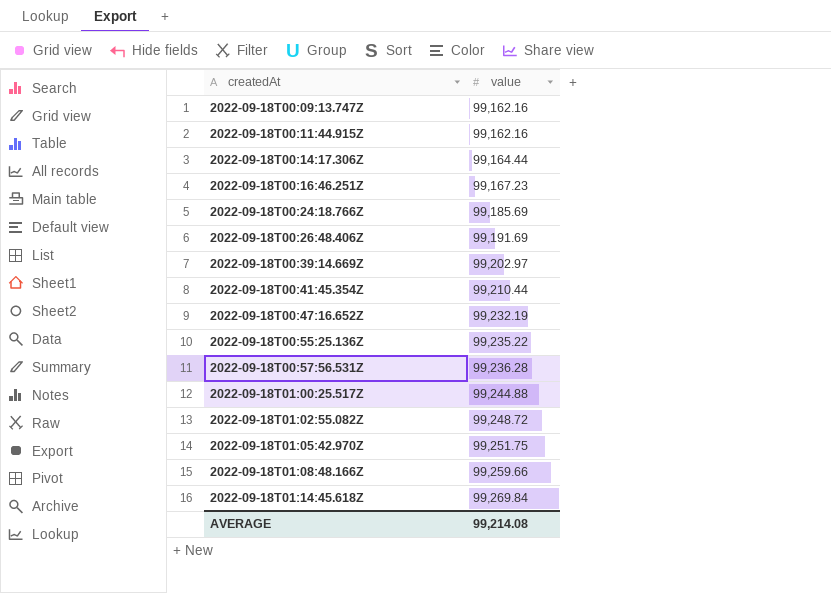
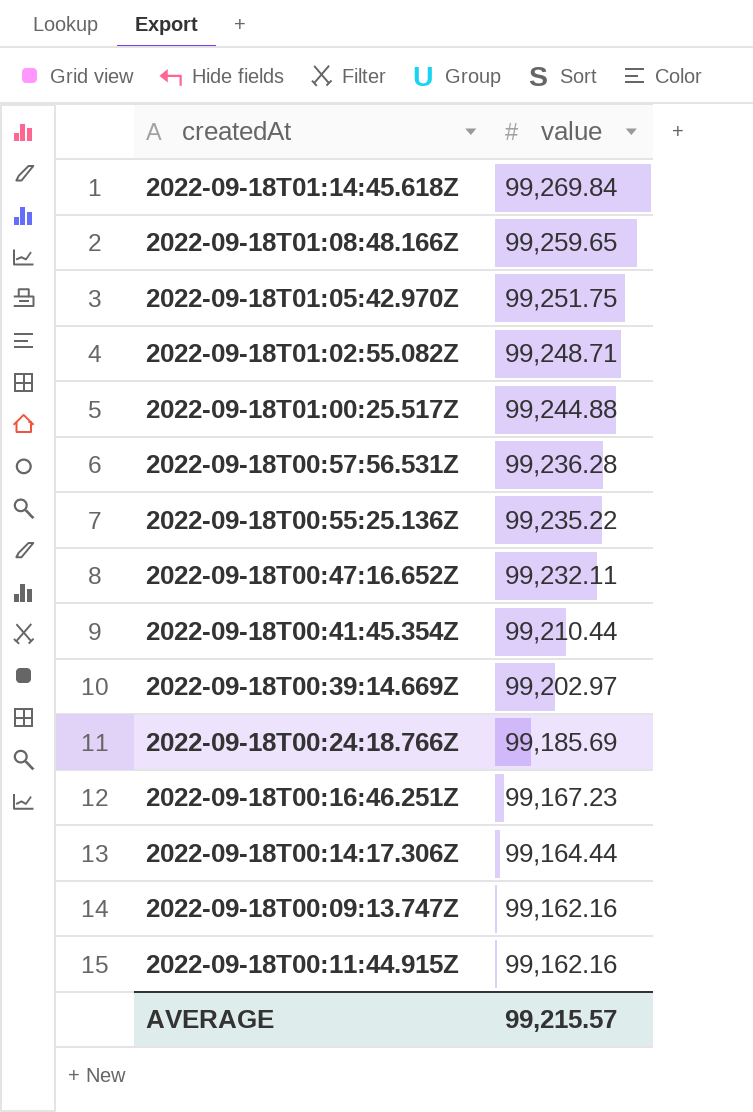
row order: createdAt ascending -> value descending
row 2022-09-18T00:26:48.406Z: 99,191.69 -> none
2022-09-18T01:08:48.166Z | value: 99,259.66 -> 99,259.65
2022-09-18T01:02:55.082Z | value: 99,248.72 -> 99,248.71
2022-09-18T00:47:16.652Z | value: 99,232.19 -> 99,232.11
AVERAGE | value: 99,214.08 -> 99,215.57

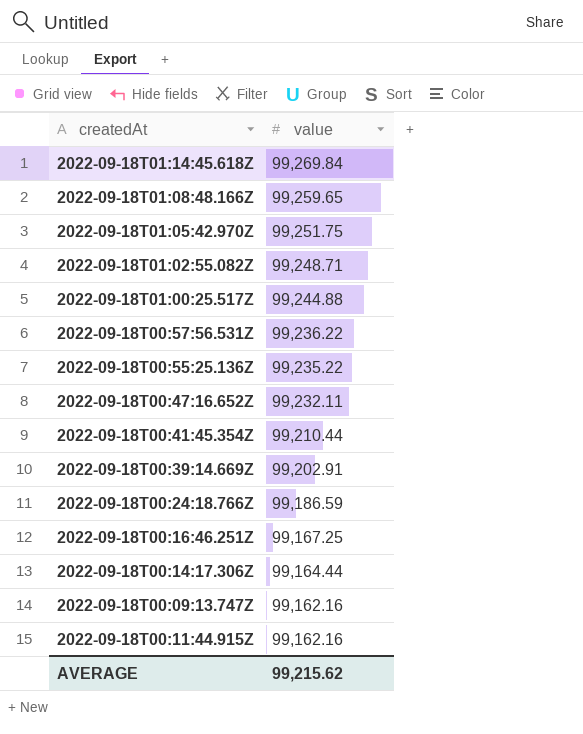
2022-09-18T00:57:56.531Z | value: 99,236.28 -> 99,236.22
2022-09-18T00:39:14.669Z | value: 99,202.97 -> 99,202.91
2022-09-18T00:24:18.766Z | value: 99,185.69 -> 99,186.59
2022-09-18T00:16:46.251Z | value: 99,167.23 -> 99,167.25
AVERAGE | value: 99,215.57 -> 99,215.62

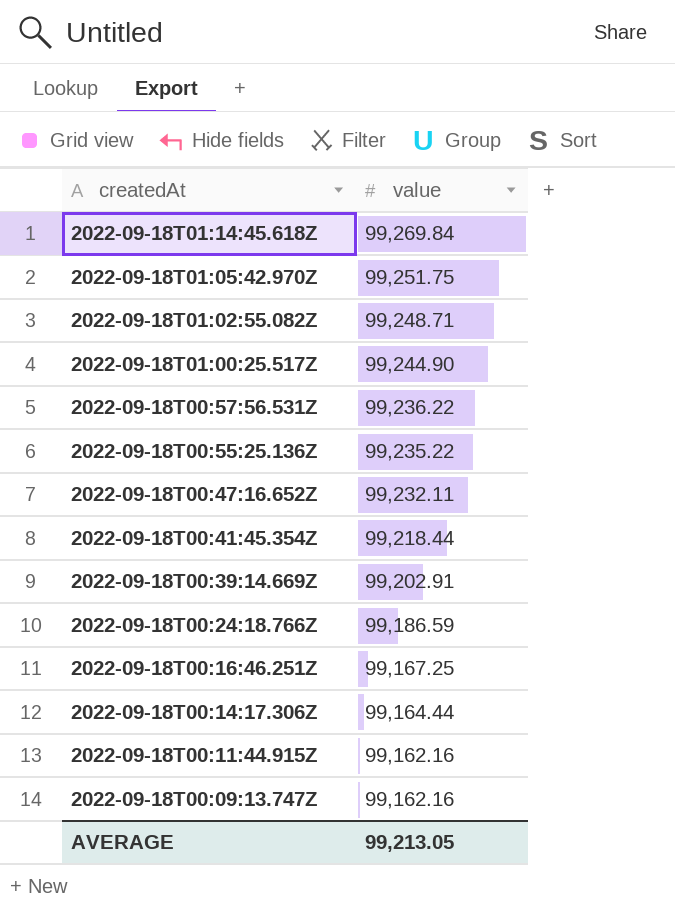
row order: value descending -> createdAt descending
row 2022-09-18T01:08:48.166Z: 99,259.65 -> none
2022-09-18T01:00:25.517Z | value: 99,244.88 -> 99,244.90
2022-09-18T00:41:45.354Z | value: 99,210.44 -> 99,218.44
AVERAGE | value: 99,215.62 -> 99,213.05

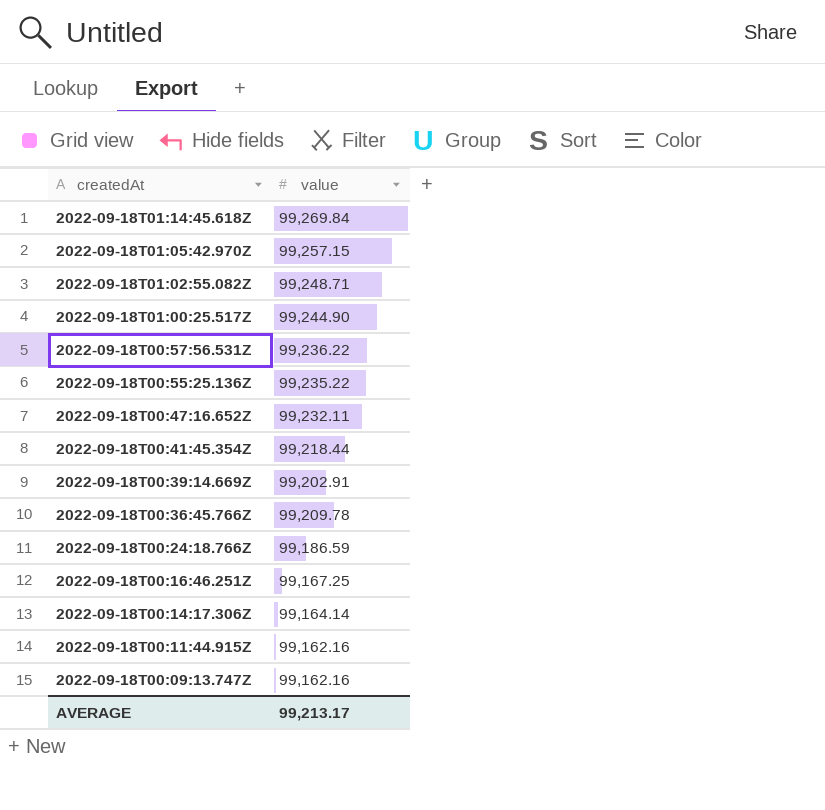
2022-09-18T01:05:42.970Z | value: 99,251.75 -> 99,257.15
row 2022-09-18T00:36:45.766Z: none -> 99,209.78
2022-09-18T00:14:17.306Z | value: 99,164.44 -> 99,164.14
AVERAGE | value: 99,213.05 -> 99,213.17

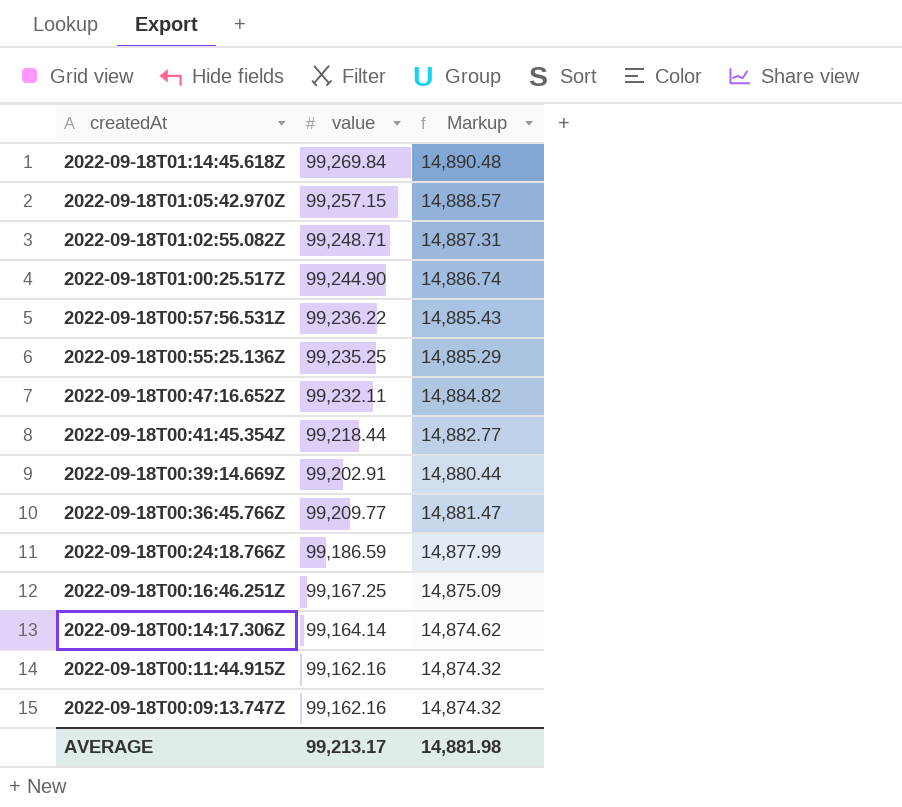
column Markup | formula: none -> [value] * 0.15
2022-09-18T00:55:25.136Z | value: 99,235.22 -> 99,235.25
2022-09-18T00:36:45.766Z | value: 99,209.78 -> 99,209.77

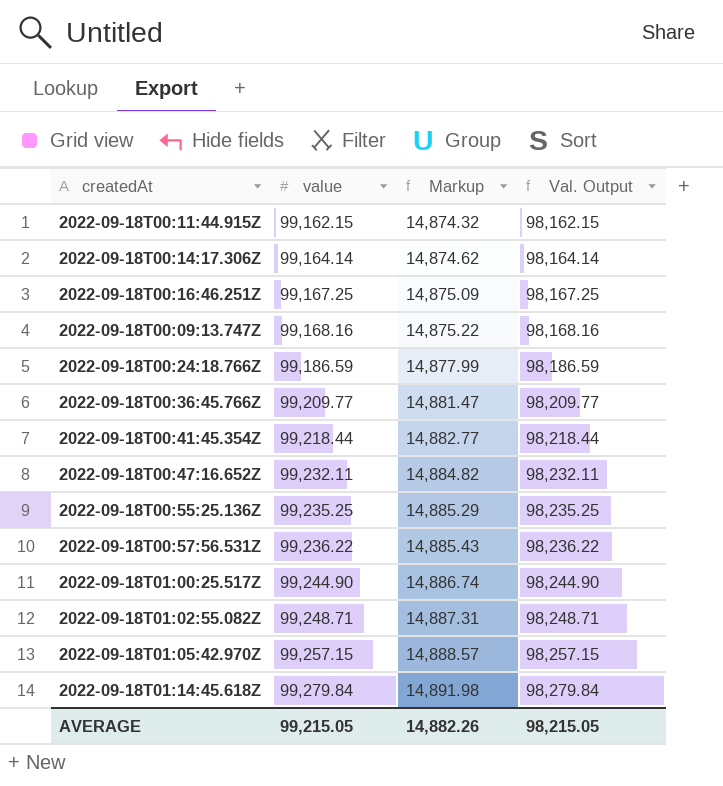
row order: createdAt descending -> value ascending
column Val. Output | formula: none -> [value] - 1000
row 2022-09-18T00:39:14.669Z: 99,202.91 | 14,880.44 -> none
2022-09-18T00:11:44.915Z | value: 99,162.16 -> 99,162.15
2022-09-18T00:09:13.747Z | value: 99,162.16 -> 99,168.16
2022-09-18T00:09:13.747Z | Markup: 14,874.32 -> 14,875.22
2022-09-18T01:14:45.618Z | value: 99,269.84 -> 99,279.84
2022-09-18T01:14:45.618Z | Markup: 14,890.48 -> 14,891.98
AVERAGE | value: 99,213.17 -> 99,215.05
AVERAGE | Markup: 14,881.98 -> 14,882.26

